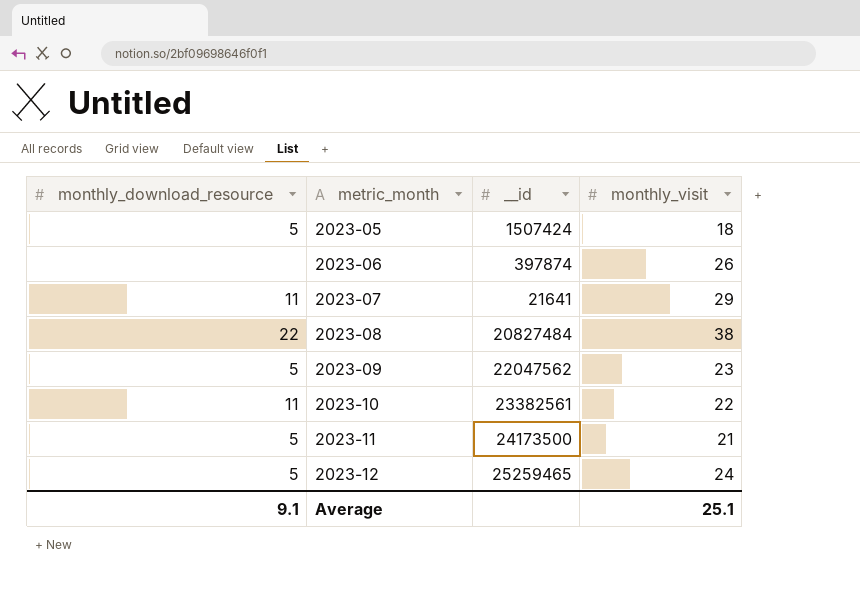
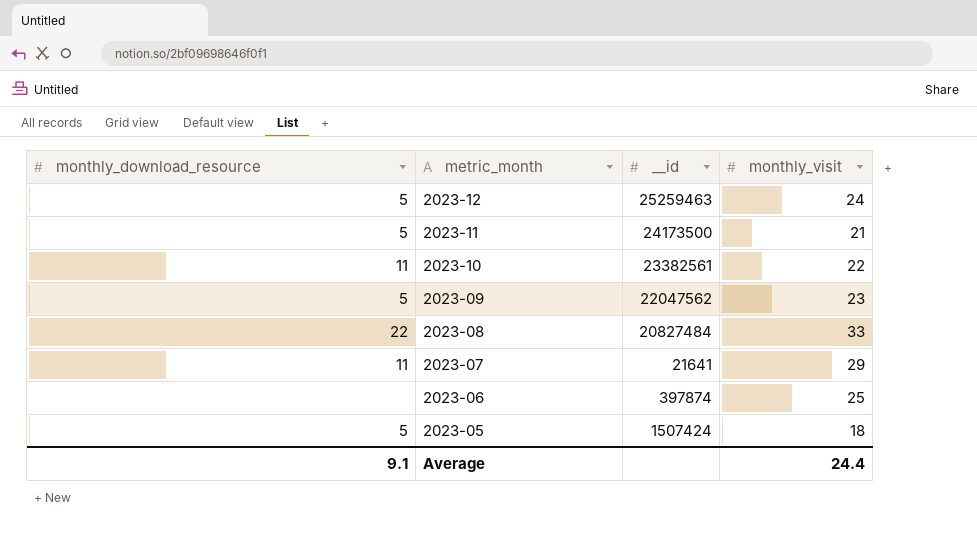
row order: metric_month ascending -> metric_month descending
2023-12 | __id: 25259465 -> 25259463
2023-08 | monthly_visit: 38 -> 33
2023-06 | monthly_visit: 26 -> 25
Average | monthly_visit: 25.1 -> 24.4

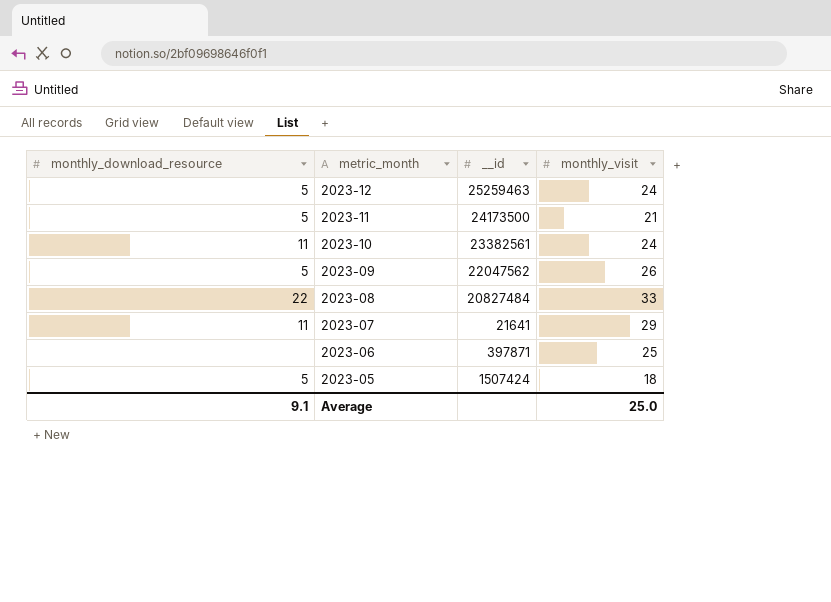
2023-10 | monthly_visit: 22 -> 24
2023-09 | monthly_visit: 23 -> 26
2023-06 | __id: 397874 -> 397871
Average | monthly_visit: 24.4 -> 25.0

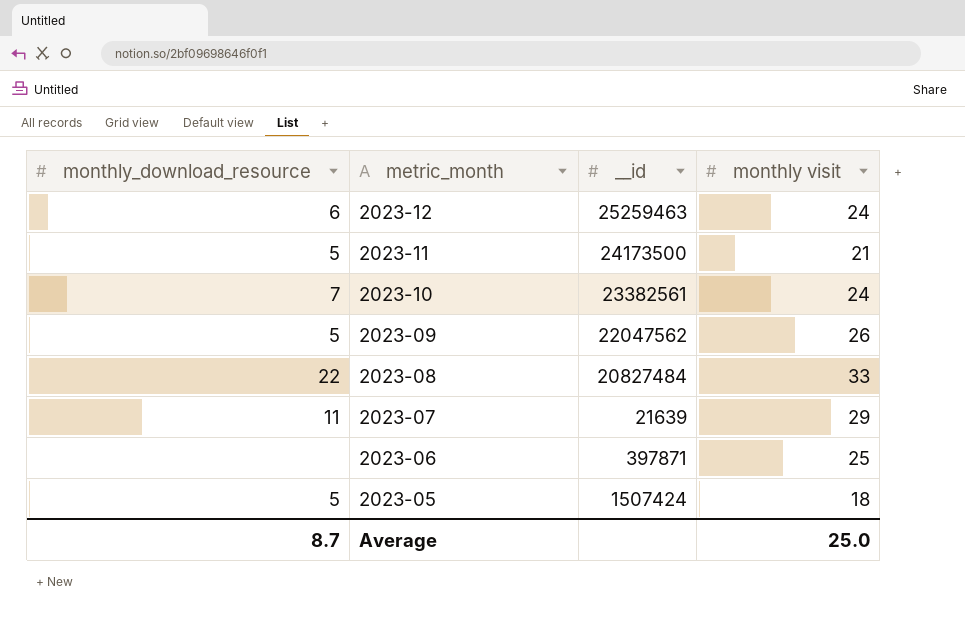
column name: monthly_visit -> monthly visit
2023-12 | monthly_download_resource: 5 -> 6
2023-10 | monthly_download_resource: 11 -> 7
2023-07 | __id: 21641 -> 21639
Average | monthly_download_resource: 9.1 -> 8.7

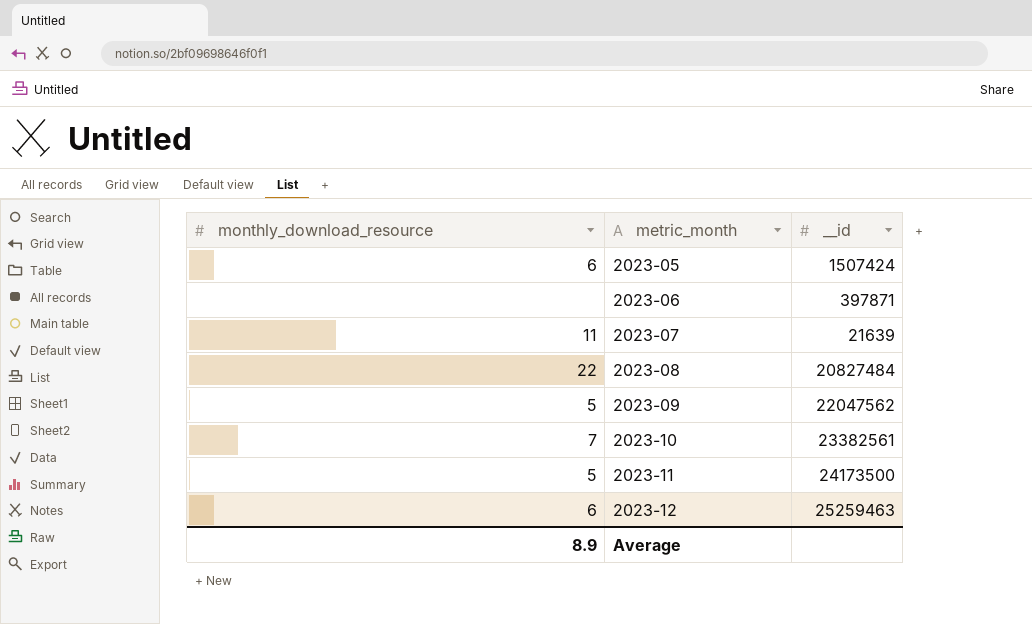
row order: metric_month descending -> metric_month ascending
column monthly visit | position: 4 -> none
2023-05 | monthly_download_resource: 5 -> 6
Average | monthly_download_resource: 8.7 -> 8.9

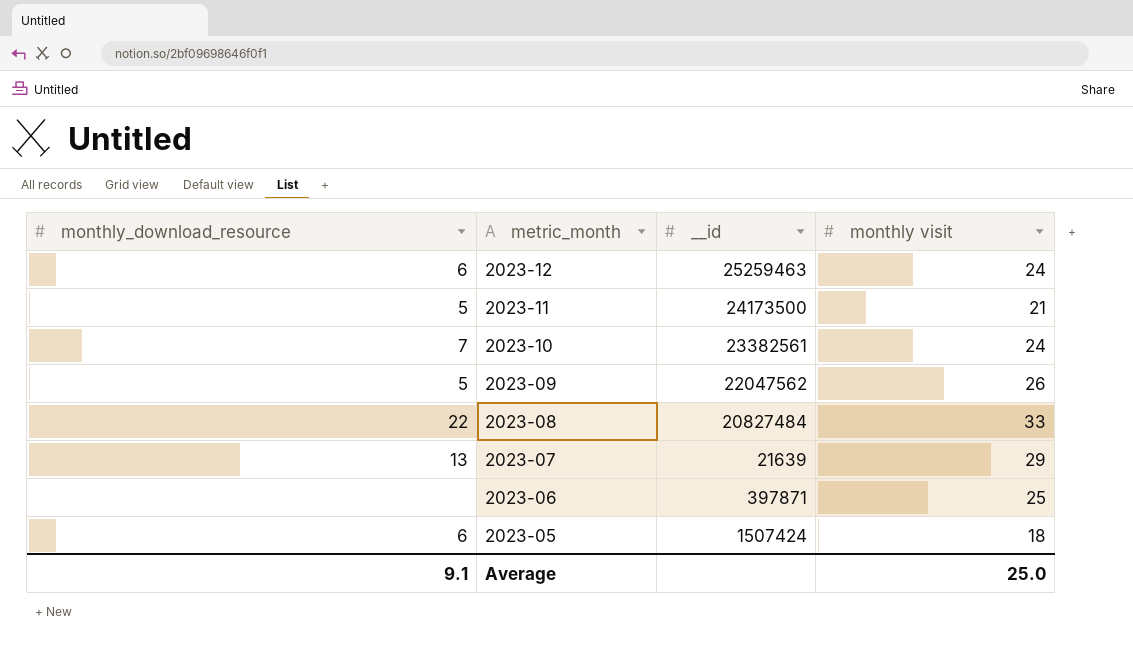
row order: metric_month ascending -> metric_month descending
column monthly visit | position: none -> 4
2023-07 | monthly_download_resource: 11 -> 13
Average | monthly_download_resource: 8.9 -> 9.1

